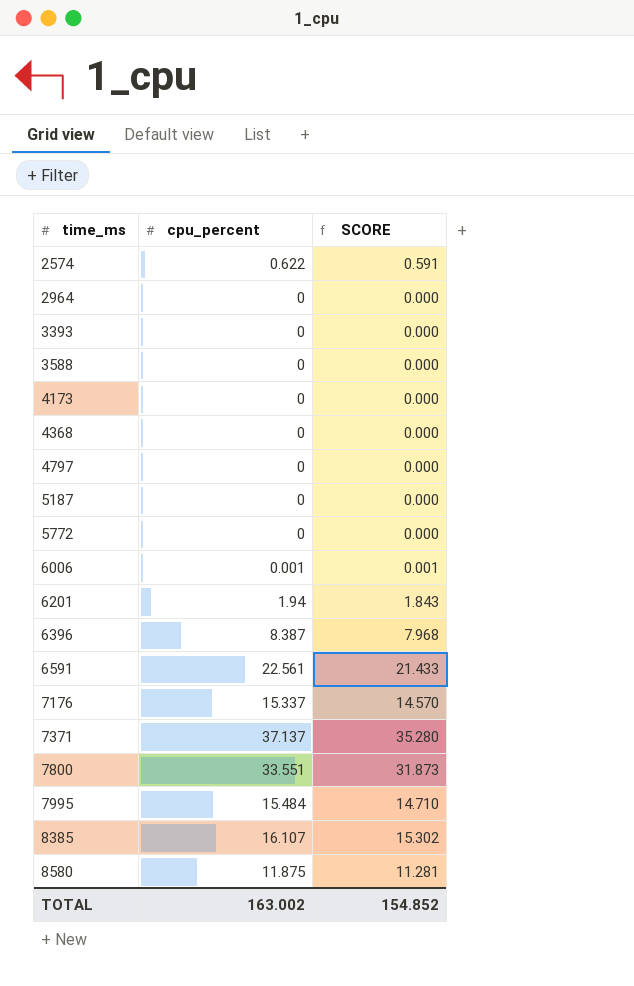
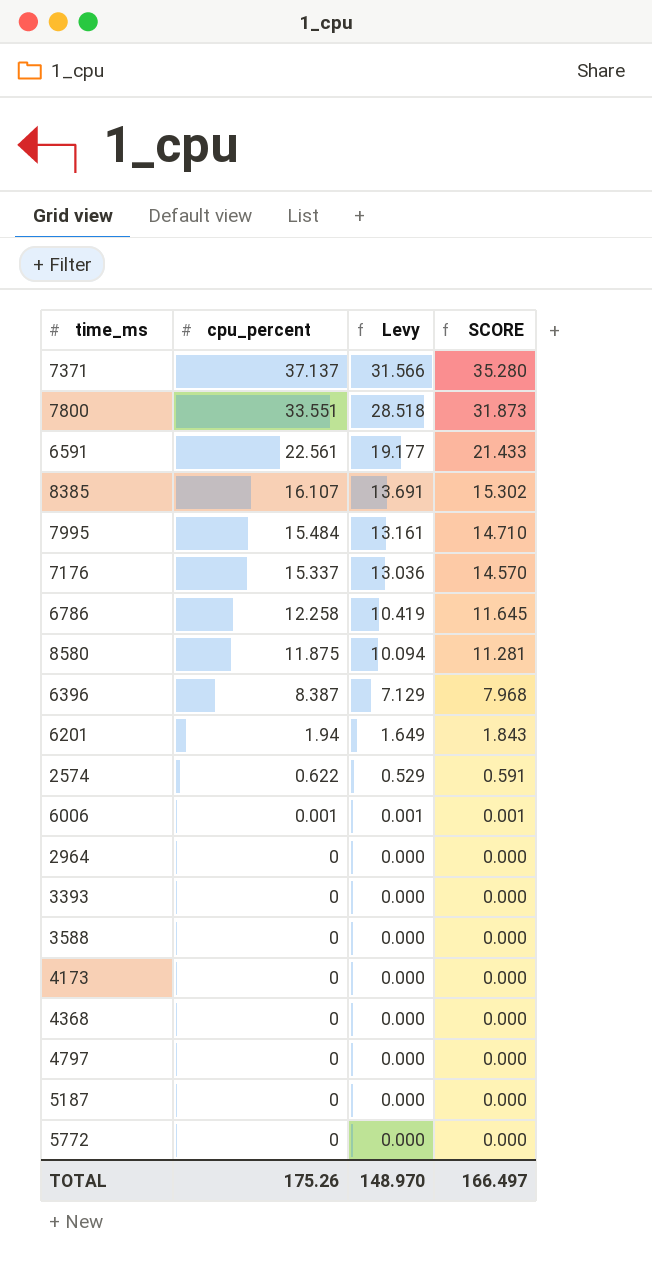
row order: time_ms ascending -> cpu_percent descending
column Levy | formula: none -> [cpu_percent] * 0.85
row 6786: none -> 12.258 | 10.419 | 11.645
TOTAL | cpu_percent: 163.002 -> 175.26
TOTAL | SCORE: 154.852 -> 166.497

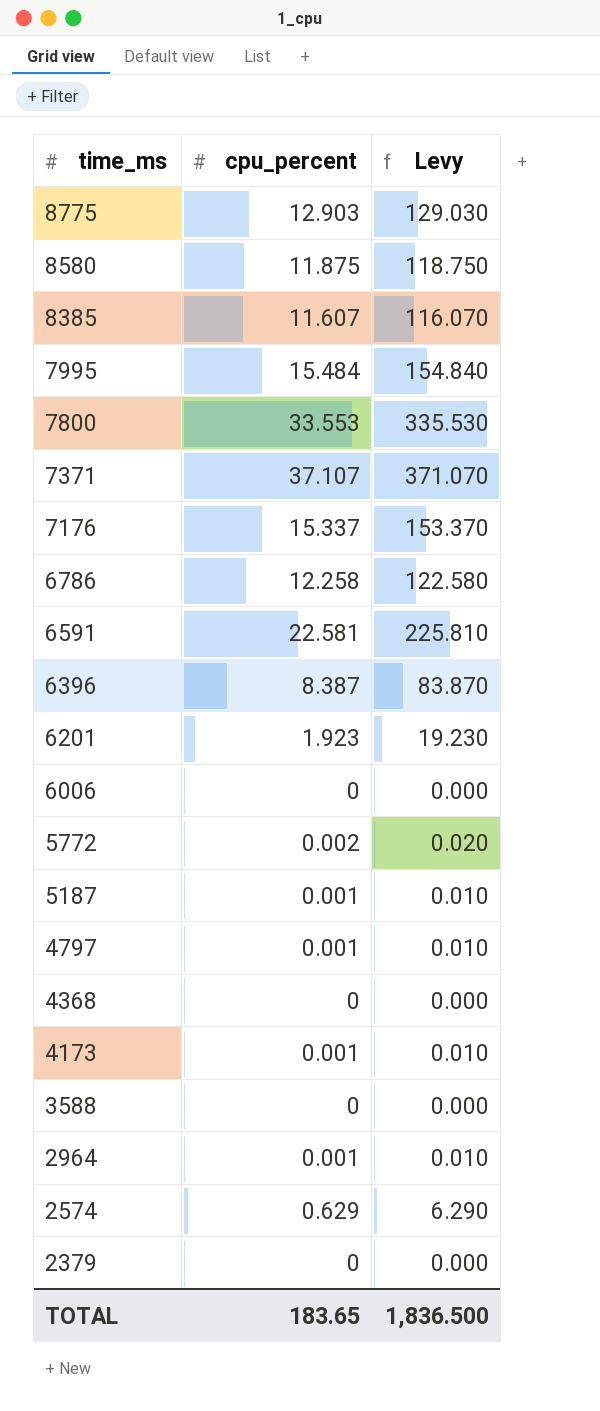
row order: cpu_percent descending -> time_ms descending
column SCORE | formula: [cpu_percent] * 0.95 -> none
column Levy | formula: [cpu_percent] * 0.85 -> [cpu_percent] * 10
row 3393: 0 | 0.000 | 0.000 -> none
row 8775: none -> 12.903 | 129.030
8385 | cpu_percent: 16.107 -> 11.607
7800 | cpu_percent: 33.551 -> 33.553
7371 | cpu_percent: 37.137 -> 37.107
6591 | cpu_percent: 22.561 -> 22.581
6201 | cpu_percent: 1.94 -> 1.923
6006 | cpu_percent: 0.001 -> 0
5772 | cpu_percent: 0 -> 0.002
5187 | cpu_percent: 0 -> 0.001
4797 | cpu_percent: 0 -> 0.001
4173 | cpu_percent: 0 -> 0.001
2964 | cpu_percent: 0 -> 0.001
2574 | cpu_percent: 0.622 -> 0.629
row 2379: none -> 0 | 0.000
TOTAL | cpu_percent: 175.26 -> 183.65
TOTAL | Levy: 148.970 -> 1,836.500

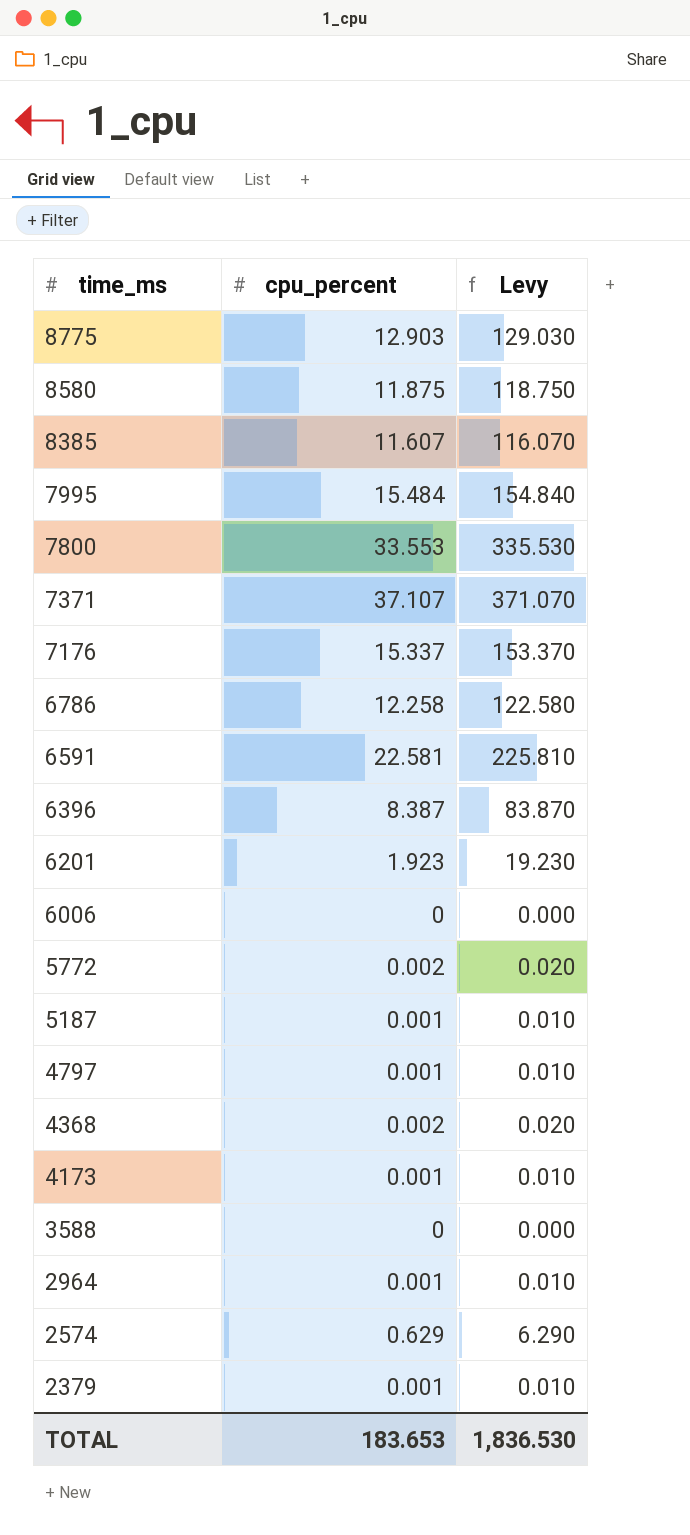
4368 | cpu_percent: 0 -> 0.002
4368 | Levy: 0.000 -> 0.020
2379 | cpu_percent: 0 -> 0.001
2379 | Levy: 0.000 -> 0.010
TOTAL | cpu_percent: 183.65 -> 183.653
TOTAL | Levy: 1,836.500 -> 1,836.530

